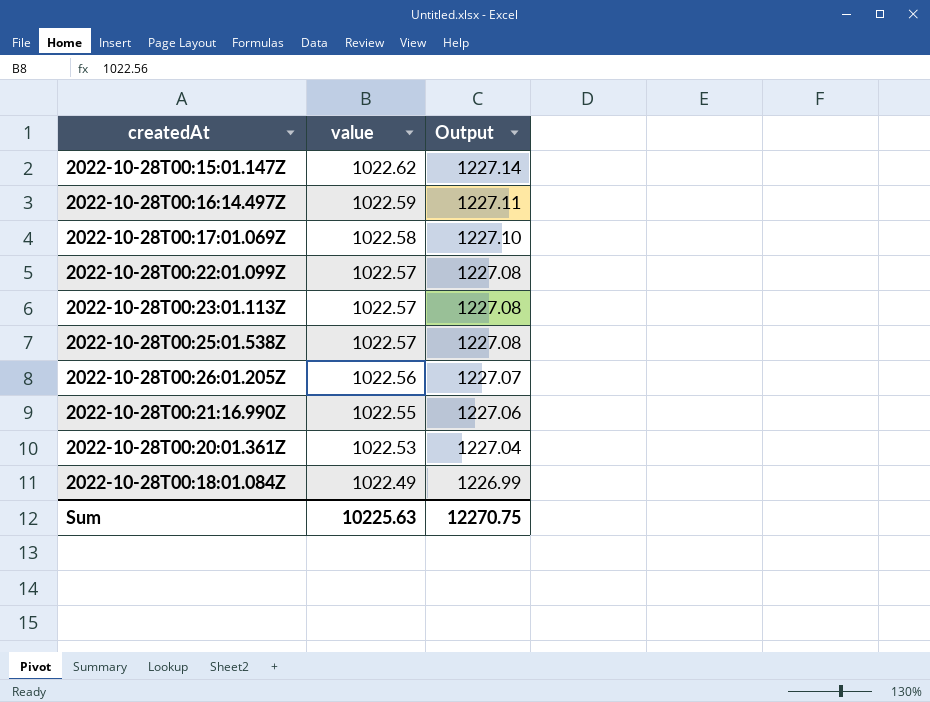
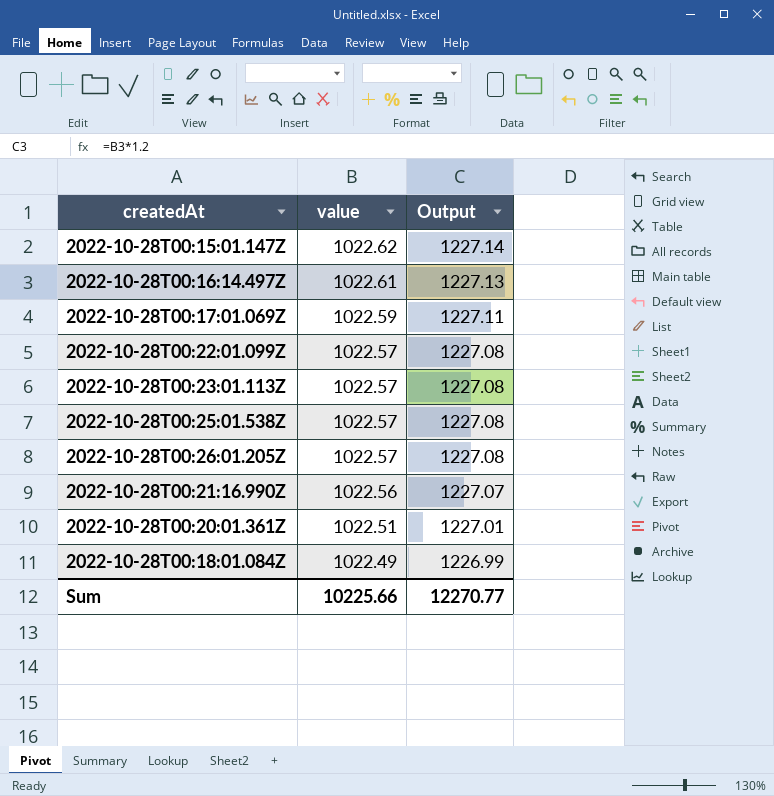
2022-10-28T00:16:14.497Z | value: 1022.59 -> 1022.61
2022-10-28T00:16:14.497Z | Output: 1227.11 -> 1227.13
2022-10-28T00:17:01.069Z | value: 1022.58 -> 1022.59
2022-10-28T00:17:01.069Z | Output: 1227.10 -> 1227.11
2022-10-28T00:26:01.205Z | value: 1022.56 -> 1022.57
2022-10-28T00:26:01.205Z | Output: 1227.07 -> 1227.08
2022-10-28T00:21:16.990Z | value: 1022.55 -> 1022.56
2022-10-28T00:21:16.990Z | Output: 1227.06 -> 1227.07
2022-10-28T00:20:01.361Z | value: 1022.53 -> 1022.51
2022-10-28T00:20:01.361Z | Output: 1227.04 -> 1227.01
Sum | value: 10225.63 -> 10225.66
Sum | Output: 12270.75 -> 12270.77

